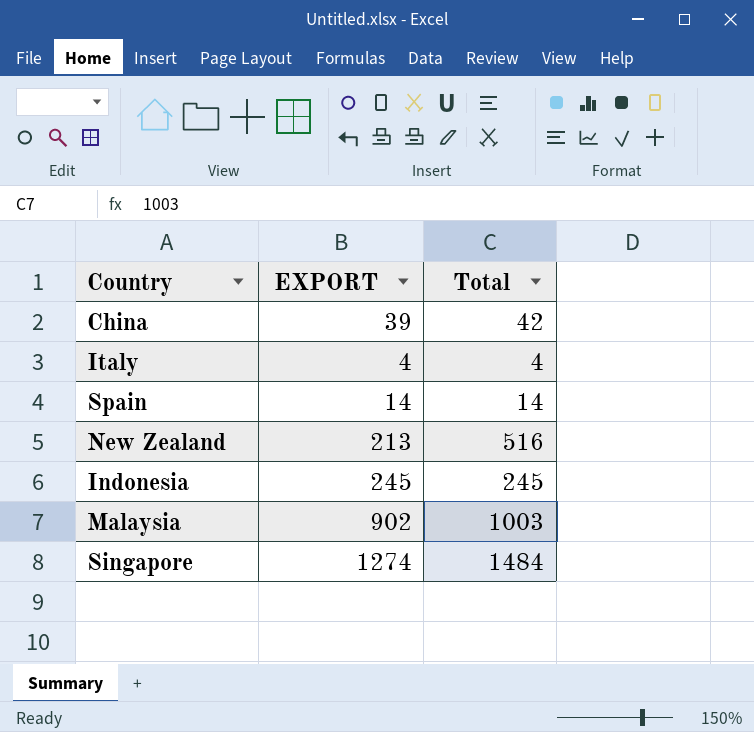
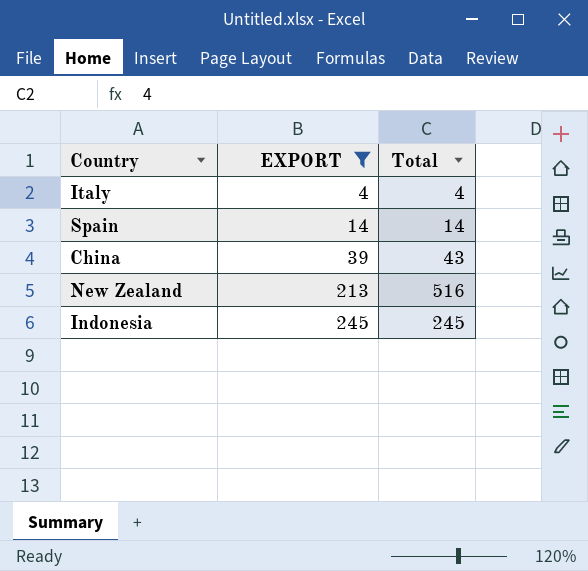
filter: none -> EXPORT <= 245
row order: none -> EXPORT ascending
China | Total: 42 -> 43

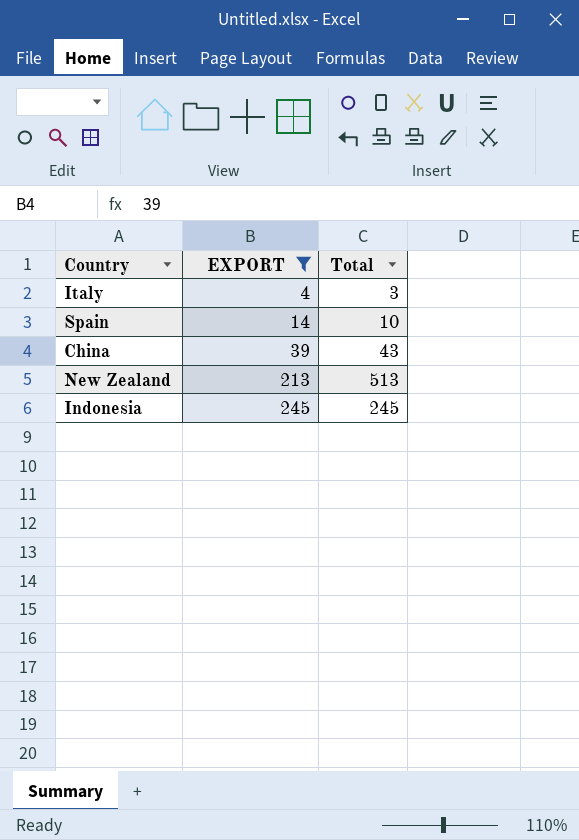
Italy | Total: 4 -> 3
Spain | Total: 14 -> 10
New Zealand | Total: 516 -> 513

